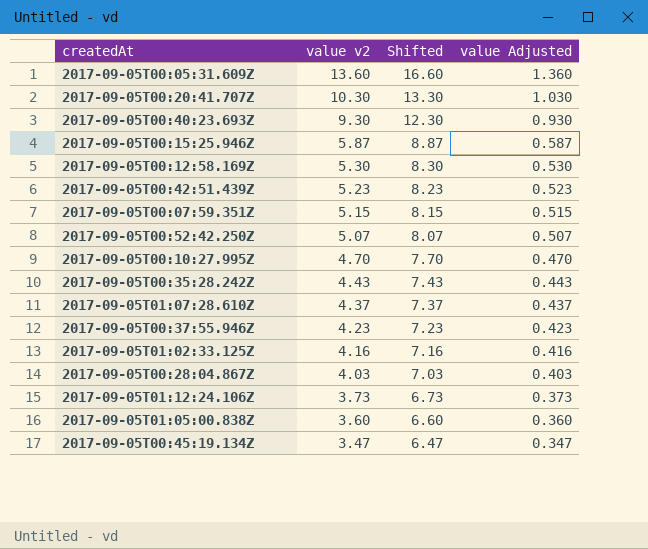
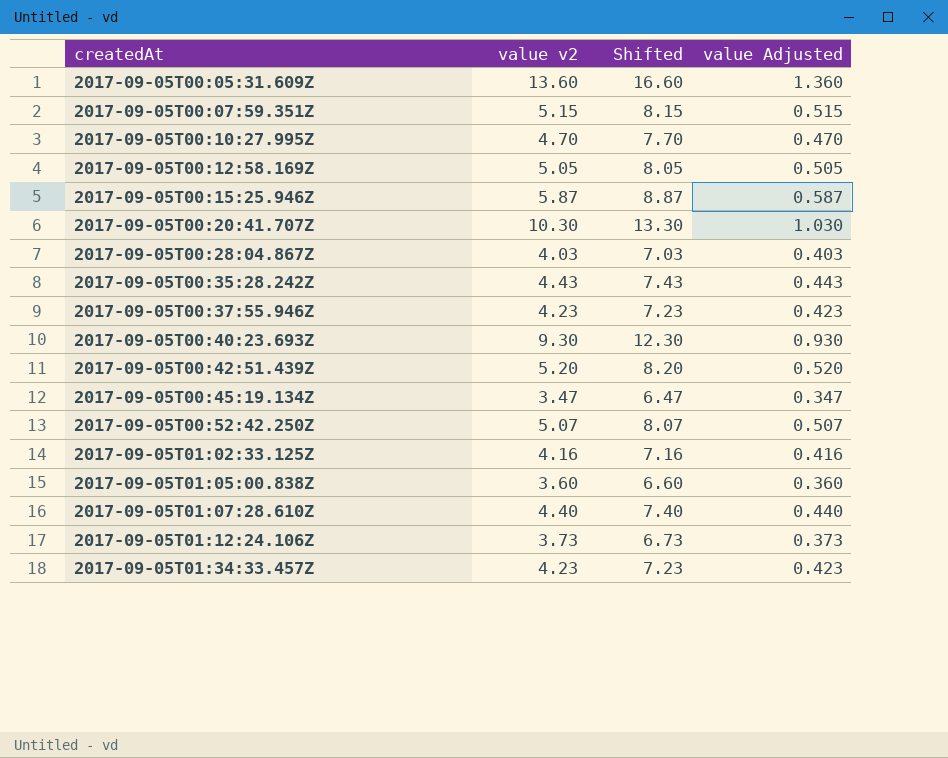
row order: value v2 descending -> createdAt ascending
2017-09-05T00:12:58.169Z | value v2: 5.30 -> 5.05
2017-09-05T00:12:58.169Z | Shifted: 8.30 -> 8.05
2017-09-05T00:12:58.169Z | value Adjusted: 0.530 -> 0.505
2017-09-05T00:42:51.439Z | value v2: 5.23 -> 5.20
2017-09-05T00:42:51.439Z | Shifted: 8.23 -> 8.20
2017-09-05T00:42:51.439Z | value Adjusted: 0.523 -> 0.520
2017-09-05T01:07:28.610Z | value v2: 4.37 -> 4.40
2017-09-05T01:07:28.610Z | Shifted: 7.37 -> 7.40
2017-09-05T01:07:28.610Z | value Adjusted: 0.437 -> 0.440
row 2017-09-05T01:34:33.457Z: none -> 4.23 | 7.23 | 0.423

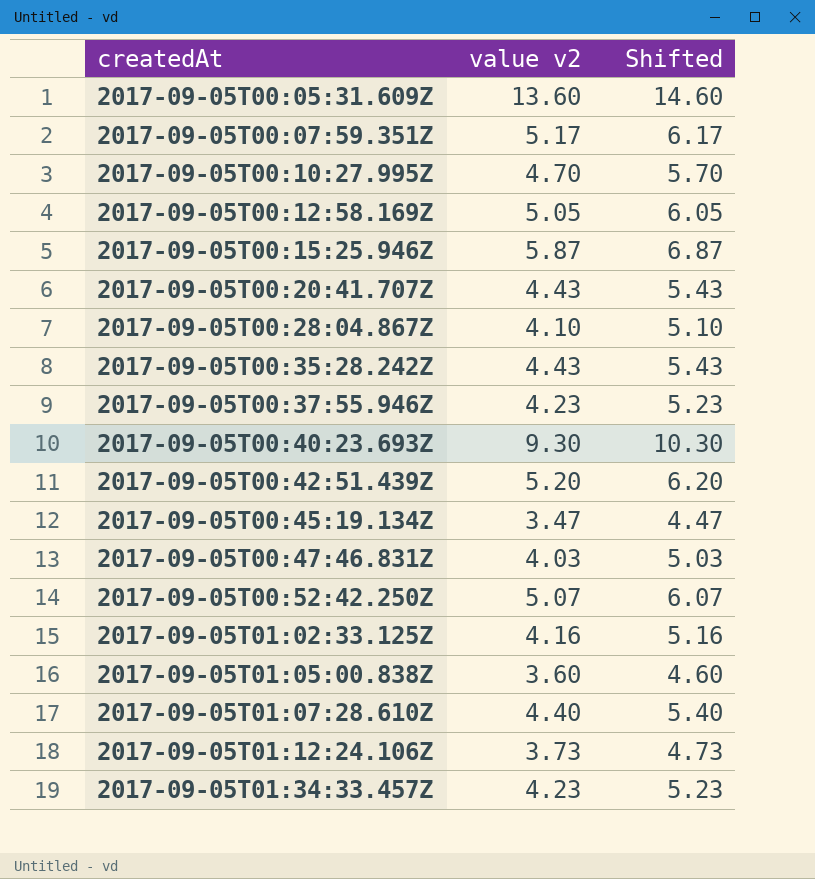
column value Adjusted | formula: [value v2] * 0.1 -> none
column Shifted | formula: [value v2] + 3 -> [value v2] + 1
2017-09-05T00:07:59.351Z | value v2: 5.15 -> 5.17
2017-09-05T00:20:41.707Z | value v2: 10.30 -> 4.43
2017-09-05T00:28:04.867Z | value v2: 4.03 -> 4.10
row 2017-09-05T00:47:46.831Z: none -> 4.03 | 5.03

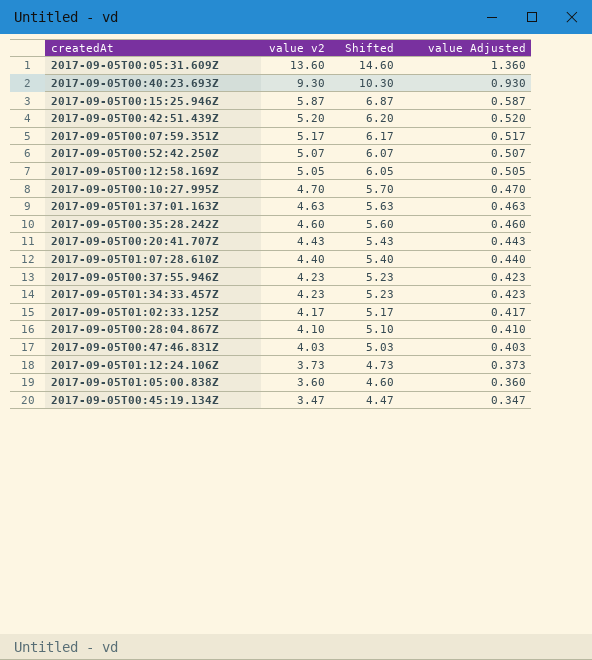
row order: createdAt ascending -> value v2 descending
column value Adjusted | formula: none -> [value v2] * 0.1
row 2017-09-05T01:37:01.163Z: none -> 4.63 | 5.63 | 0.463
2017-09-05T00:35:28.242Z | value v2: 4.43 -> 4.60
2017-09-05T00:35:28.242Z | Shifted: 5.43 -> 5.60
2017-09-05T01:02:33.125Z | value v2: 4.16 -> 4.17
2017-09-05T01:02:33.125Z | Shifted: 5.16 -> 5.17

